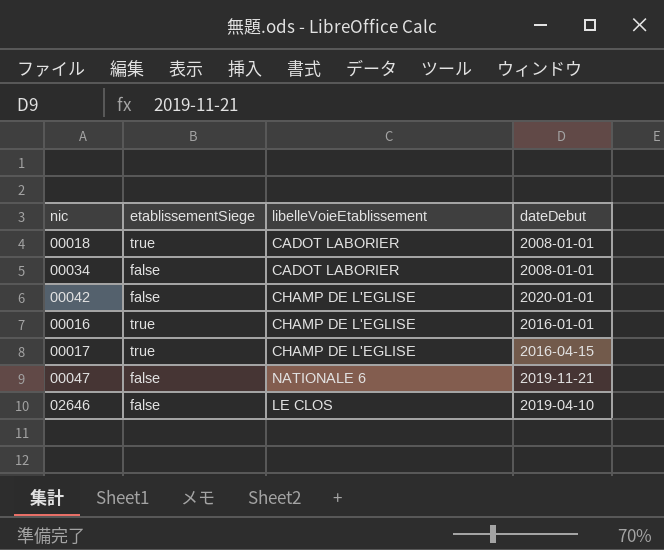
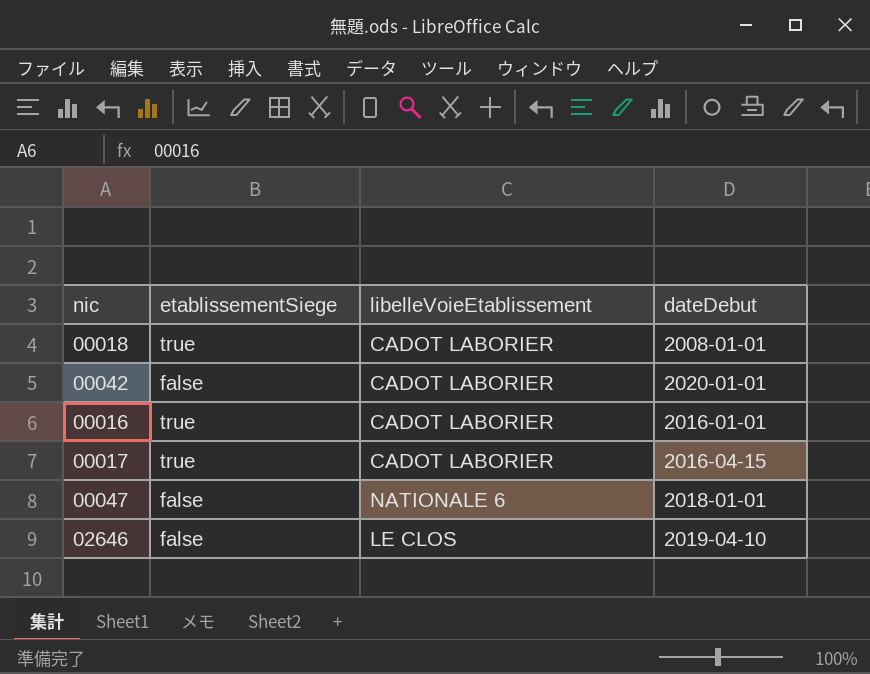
row 00034: false | CADOT LABORIER | 2008-01-01 -> none
00042 | libelleVoieEtablissement: CHAMP DE L'EGLISE -> CADOT LABORIER
00016 | libelleVoieEtablissement: CHAMP DE L'EGLISE -> CADOT LABORIER
00017 | libelleVoieEtablissement: CHAMP DE L'EGLISE -> CADOT LABORIER
00047 | dateDebut: 2019-11-21 -> 2018-01-01

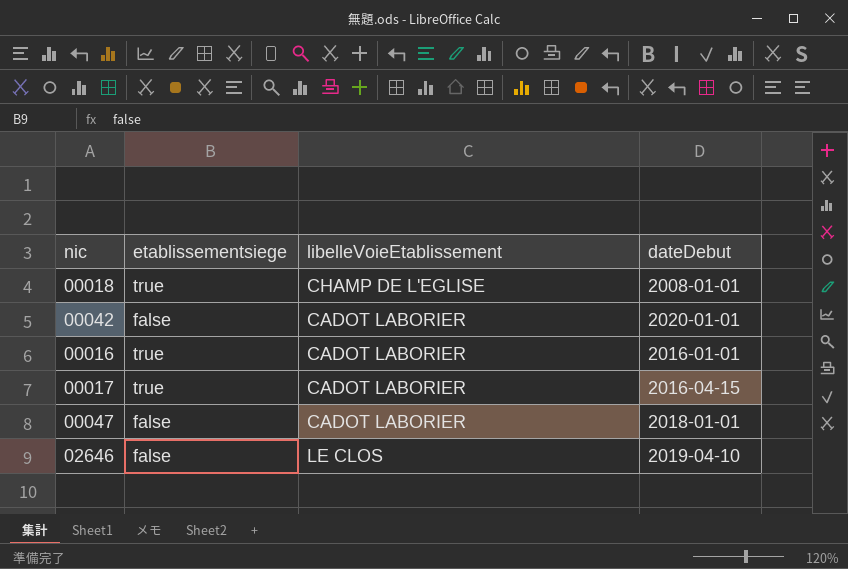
column name: etablissementSiege -> etablissementsiege
00018 | libelleVoieEtablissement: CADOT LABORIER -> CHAMP DE L'EGLISE
00047 | libelleVoieEtablissement: NATIONALE 6 -> CADOT LABORIER

